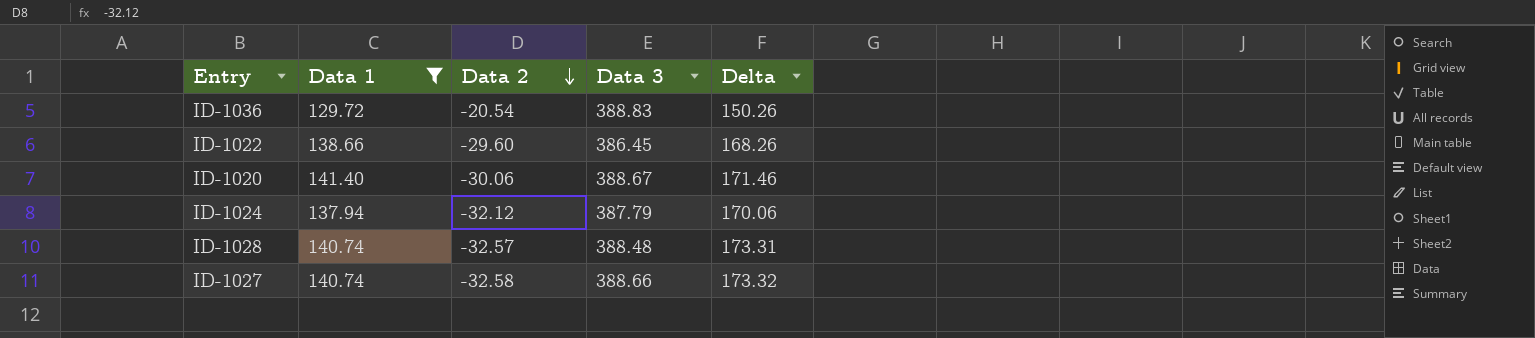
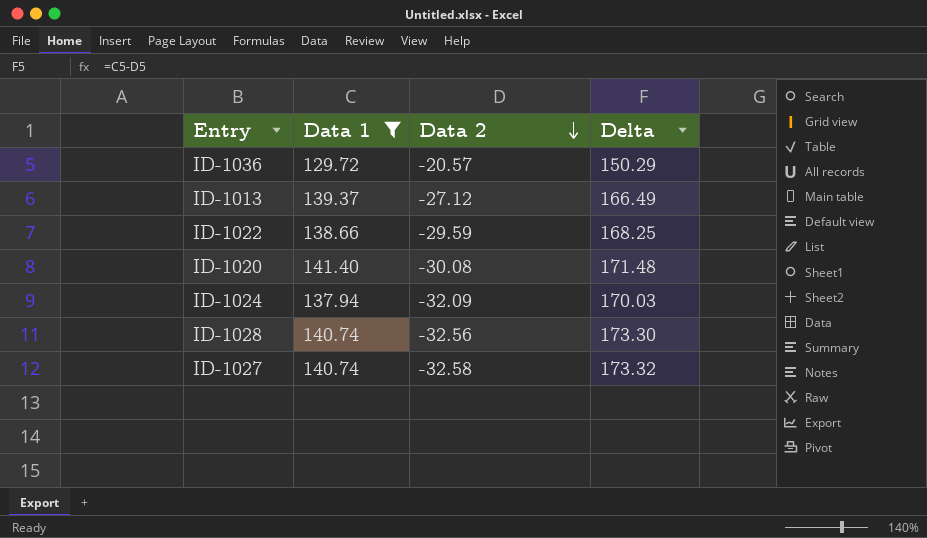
column Data 3 | position: 4 -> none
ID-1036 | Data 2: -20.54 -> -20.57
ID-1036 | Delta: 150.26 -> 150.29
row ID-1013: none -> 139.37 | -27.12 | 166.49
ID-1022 | Data 2: -29.60 -> -29.59
ID-1022 | Delta: 168.26 -> 168.25
ID-1020 | Data 2: -30.06 -> -30.08
ID-1020 | Delta: 171.46 -> 171.48
ID-1024 | Data 2: -32.12 -> -32.09
ID-1024 | Delta: 170.06 -> 170.03
ID-1028 | Data 2: -32.57 -> -32.56
ID-1028 | Delta: 173.31 -> 173.30

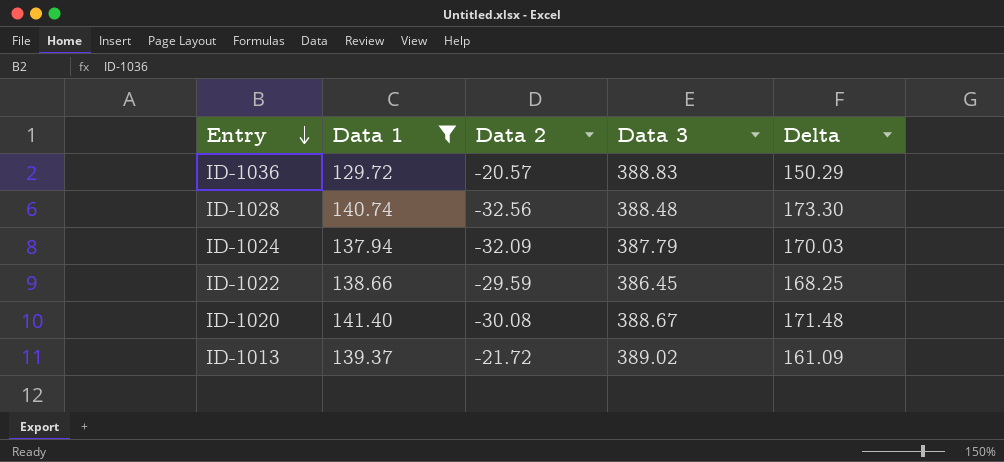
row order: Data 2 descending -> Entry descending
column Data 3 | position: none -> 4
row ID-1027: 140.74 | -32.58 | 173.32 -> none
ID-1013 | Data 2: -27.12 -> -21.72
ID-1013 | Delta: 166.49 -> 161.09

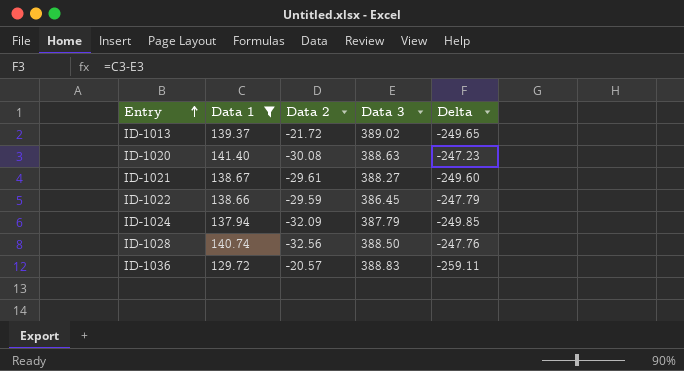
row order: Entry descending -> Entry ascending
column Delta | formula: [Data 1] - [Data 2] -> [Data 1] - [Data 3]
ID-1020 | Data 3: 388.67 -> 388.63
row ID-1021: none -> 138.67 | -29.61 | 388.27 | -249.60
ID-1028 | Data 3: 388.48 -> 388.50

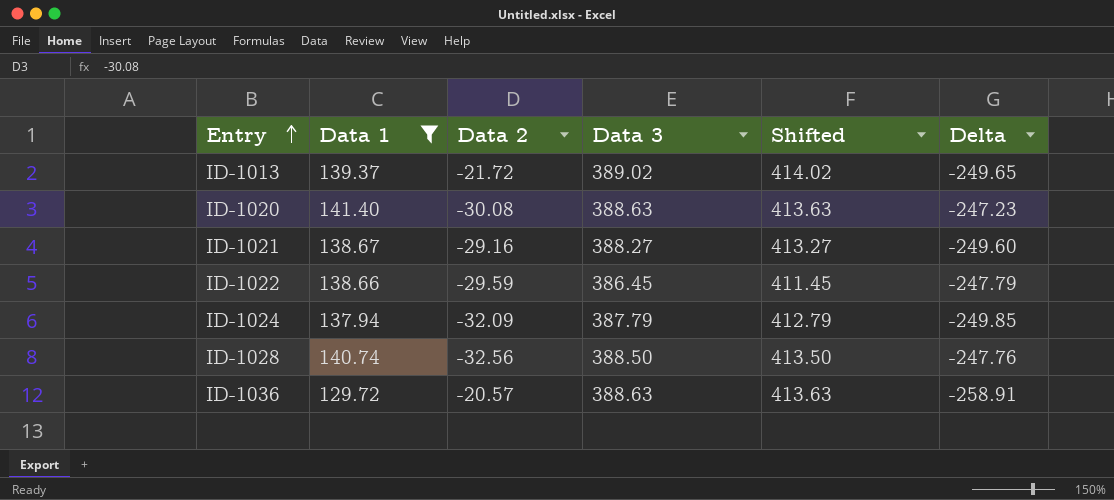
column Shifted | formula: none -> [Data 3] + 25
ID-1021 | Data 2: -29.61 -> -29.16
ID-1036 | Data 3: 388.83 -> 388.63
ID-1036 | Delta: -259.11 -> -258.91

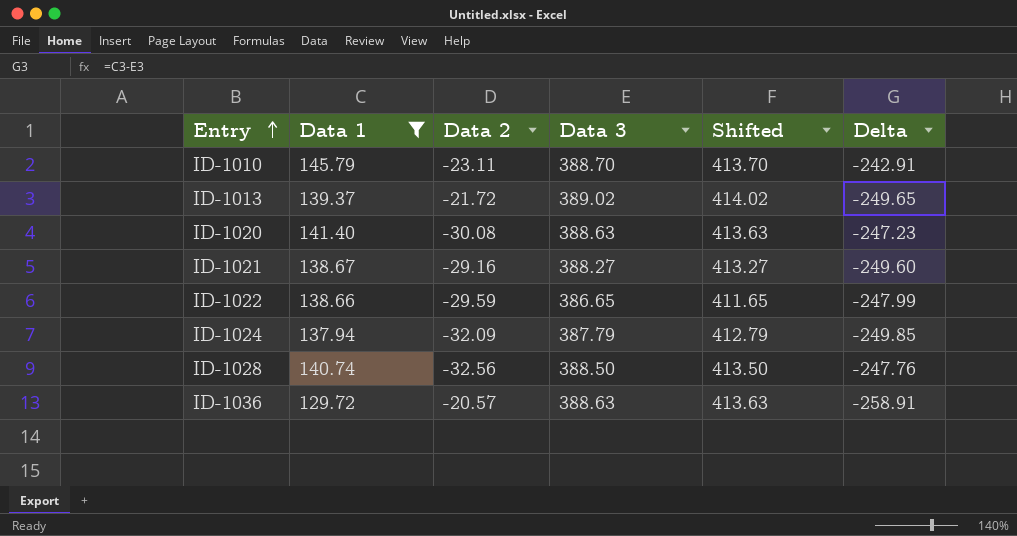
row ID-1010: none -> 145.79 | -23.11 | 388.70 | 413.70 | -242.91
ID-1022 | Data 3: 386.45 -> 386.65
ID-1022 | Shifted: 411.45 -> 411.65
ID-1022 | Delta: -247.79 -> -247.99

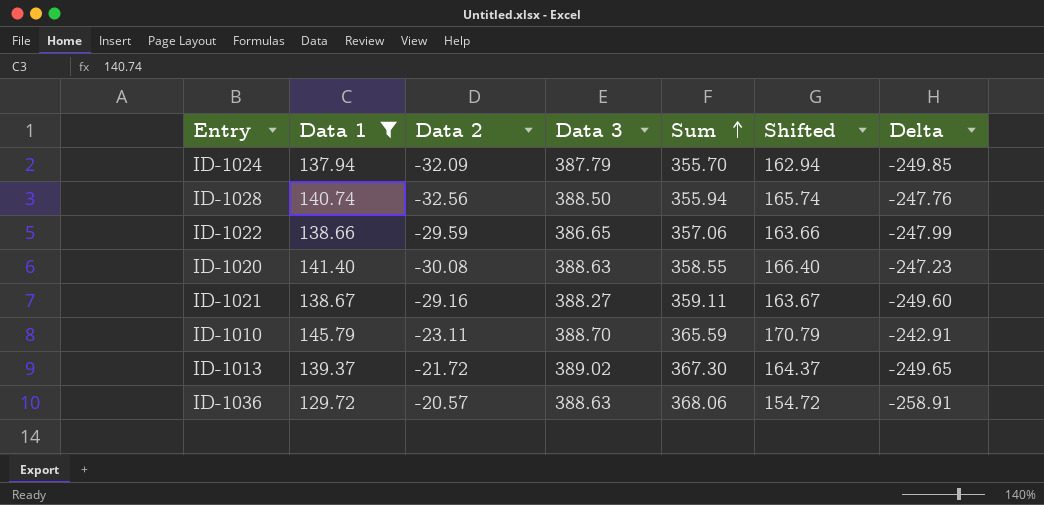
row order: Entry ascending -> Sum ascending
column Sum | formula: none -> [Data 2] + [Data 3]
column Shifted | formula: [Data 3] + 25 -> [Data 1] + 25

